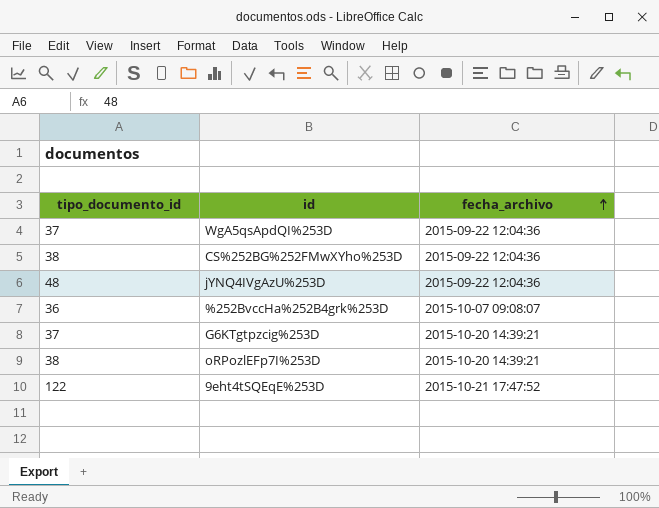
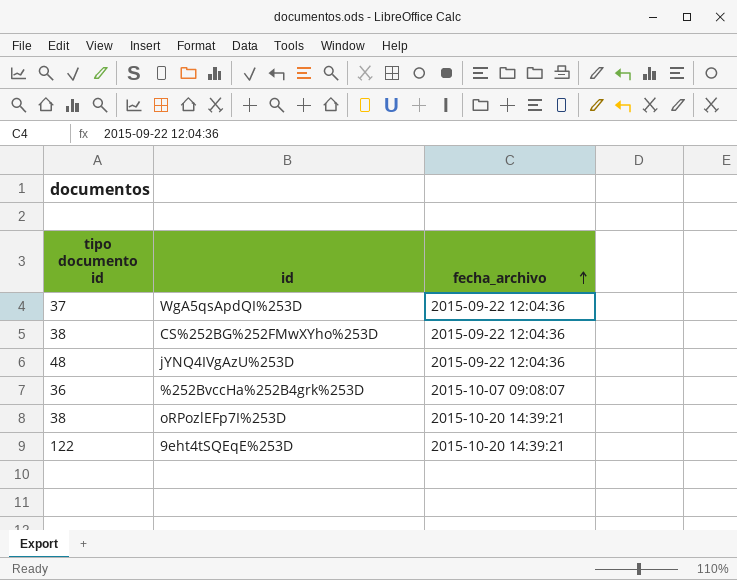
column name: tipo_documento_id -> tipo documento id
row G6KTgtpzcig%253D: 37 | 2015-10-20 14:39:21 -> none
9eht4tSQEqE%253D | fecha_archivo: 2015-10-21 17:47:52 -> 2015-10-20 14:39:21

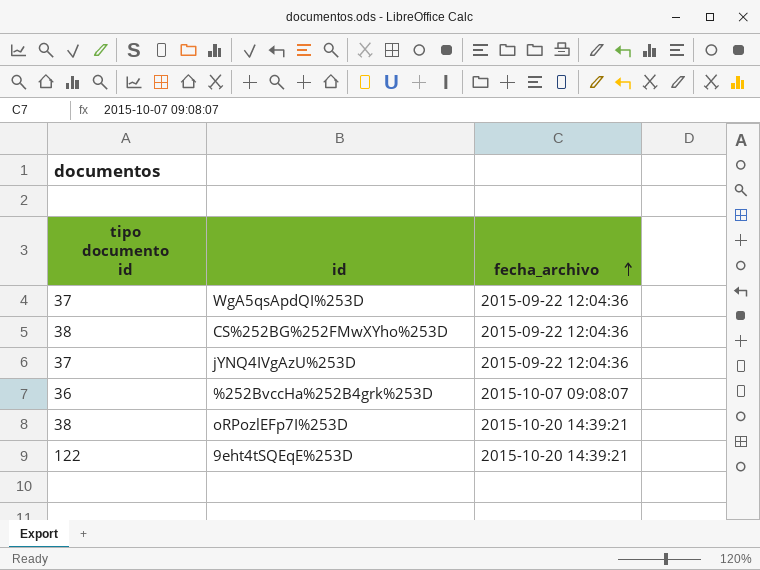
jYNQ4IVgAzU%253D | tipo documento id: 48 -> 37

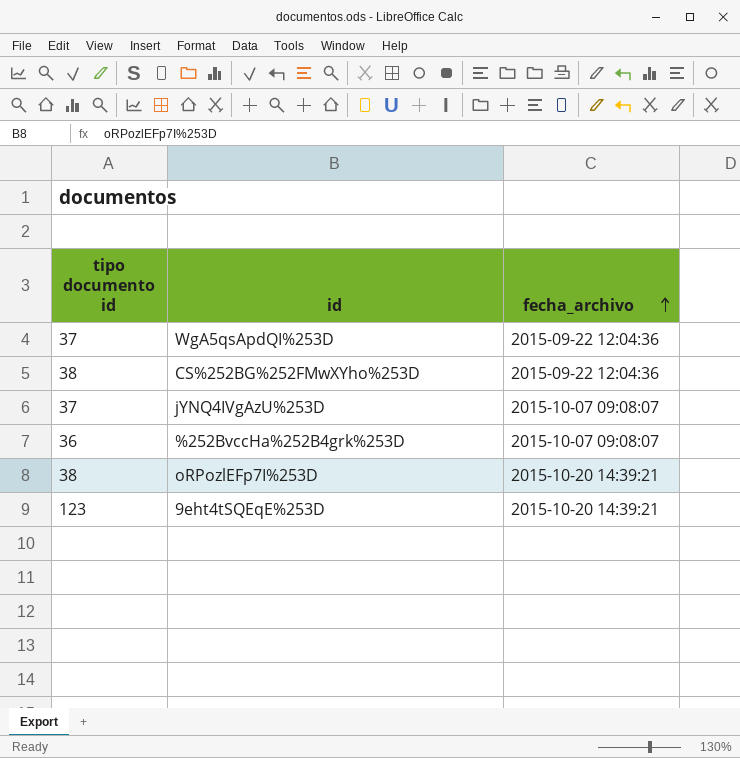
jYNQ4IVgAzU%253D | fecha_archivo: 2015-09-22 12:04:36 -> 2015-10-07 09:08:07
9eht4tSQEqE%253D | tipo documento id: 122 -> 123

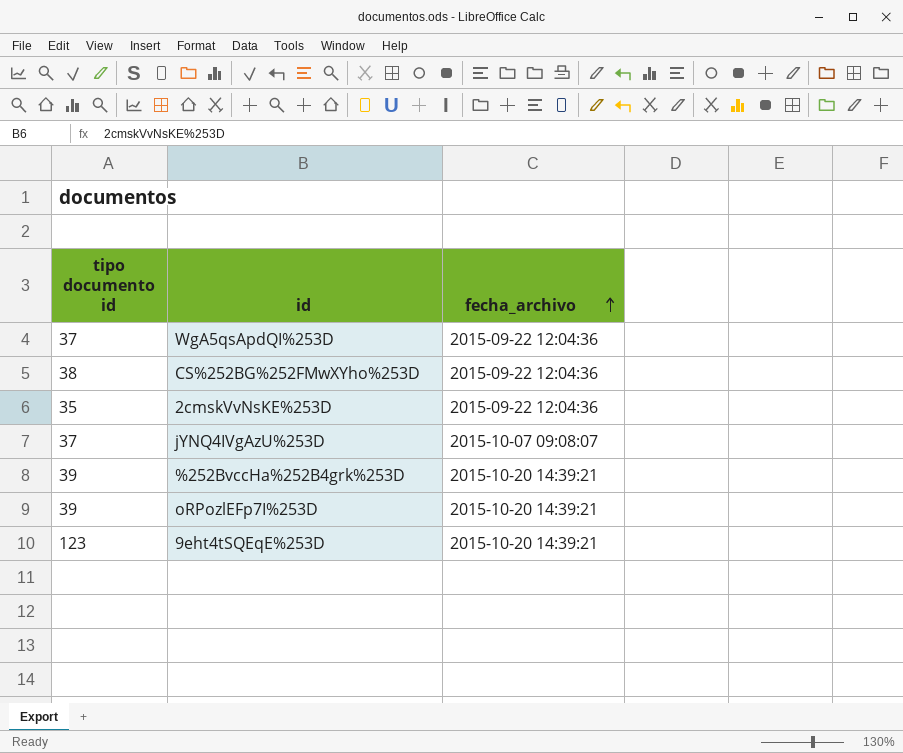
row 2cmskVvNsKE%253D: none -> 35 | 2015-09-22 12:04:36
%252BvccHa%252B4grk%253D | tipo documento id: 36 -> 39
%252BvccHa%252B4grk%253D | fecha_archivo: 2015-10-07 09:08:07 -> 2015-10-20 14:39:21
oRPozlEFp7I%253D | tipo documento id: 38 -> 39

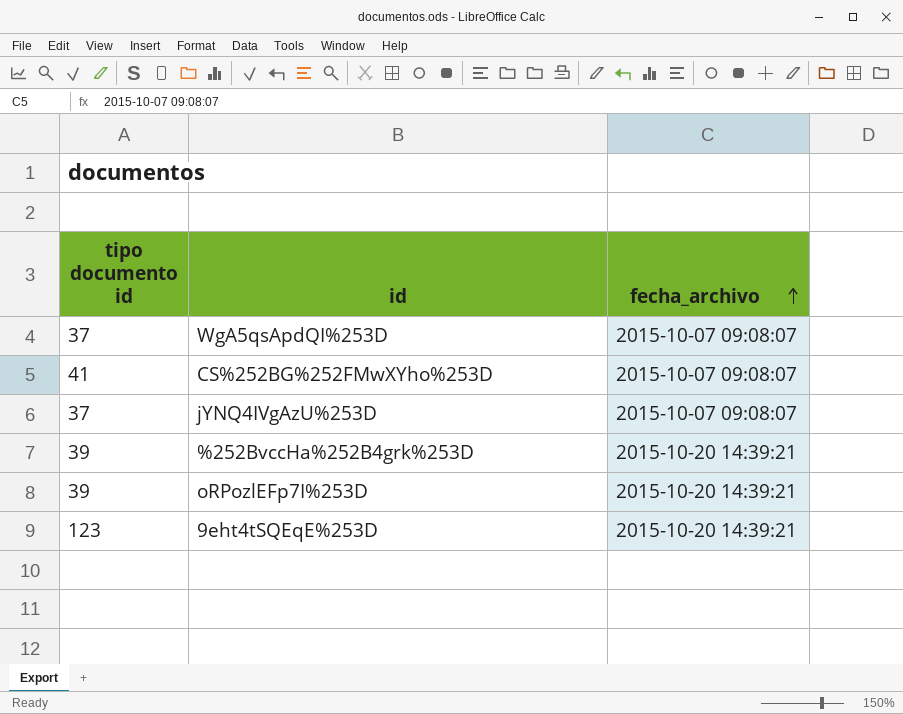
row 2cmskVvNsKE%253D: 35 | 2015-09-22 12:04:36 -> none
WgA5qsApdQI%253D | fecha_archivo: 2015-09-22 12:04:36 -> 2015-10-07 09:08:07
CS%252BG%252FMwXYho%253D | tipo documento id: 38 -> 41
CS%252BG%252FMwXYho%253D | fecha_archivo: 2015-09-22 12:04:36 -> 2015-10-07 09:08:07

